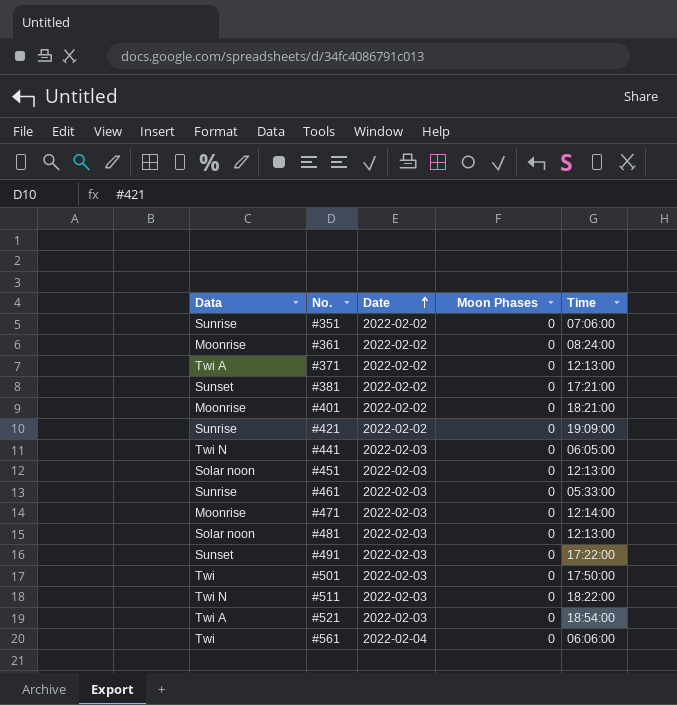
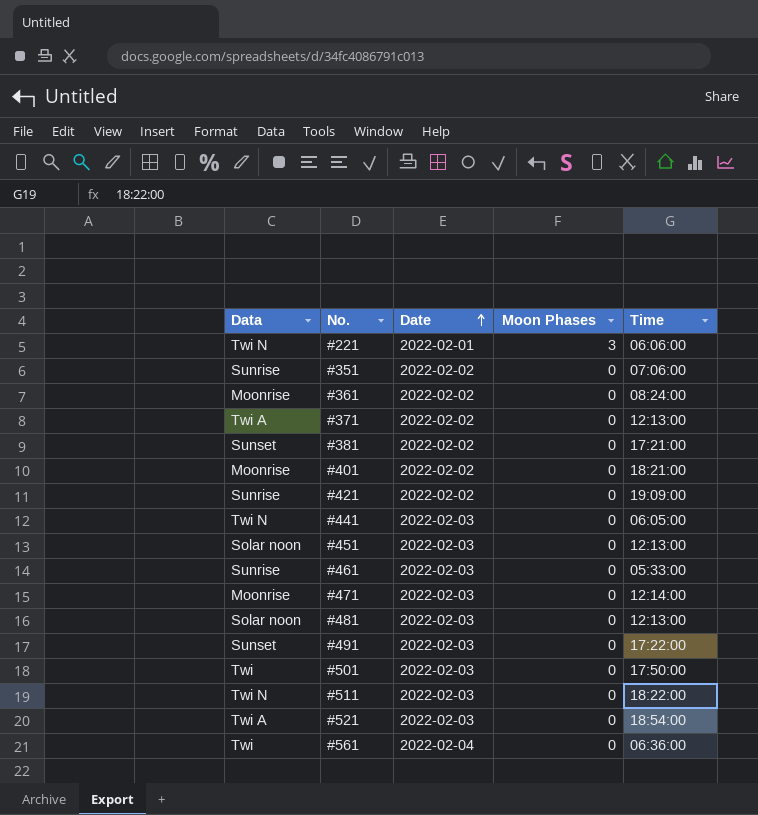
row #221: none -> Twi N | 2022-02-01 | 3 | 06:06:00
#561 | Time: 06:06:00 -> 06:36:00

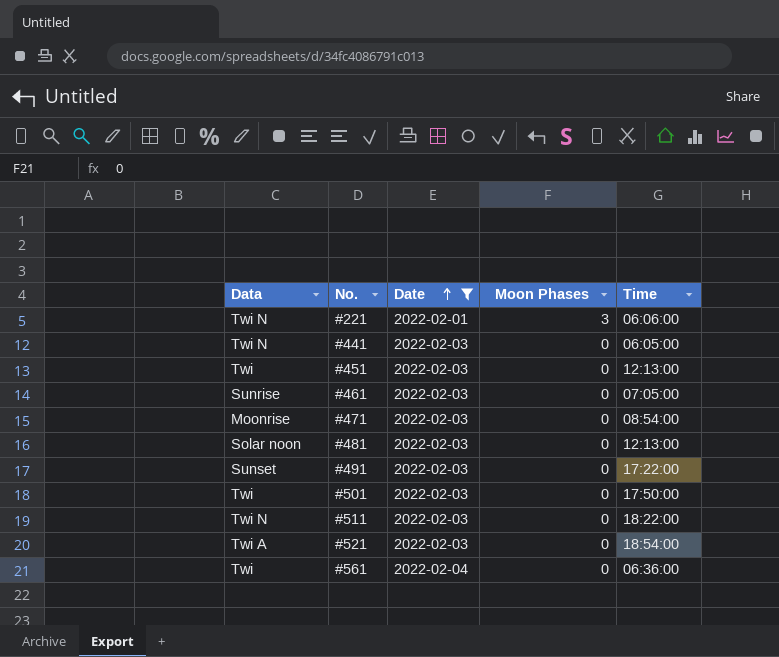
filter: none -> Date != 2022-02-02
#451 | Data: Solar noon -> Twi
#461 | Time: 05:33:00 -> 07:05:00
#471 | Time: 12:14:00 -> 08:54:00

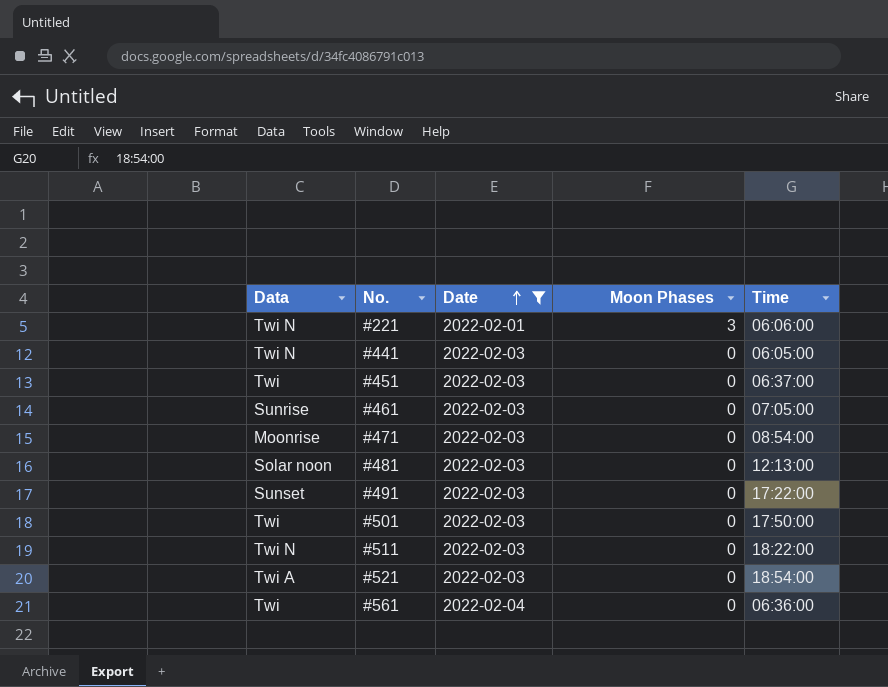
#451 | Time: 12:13:00 -> 06:37:00

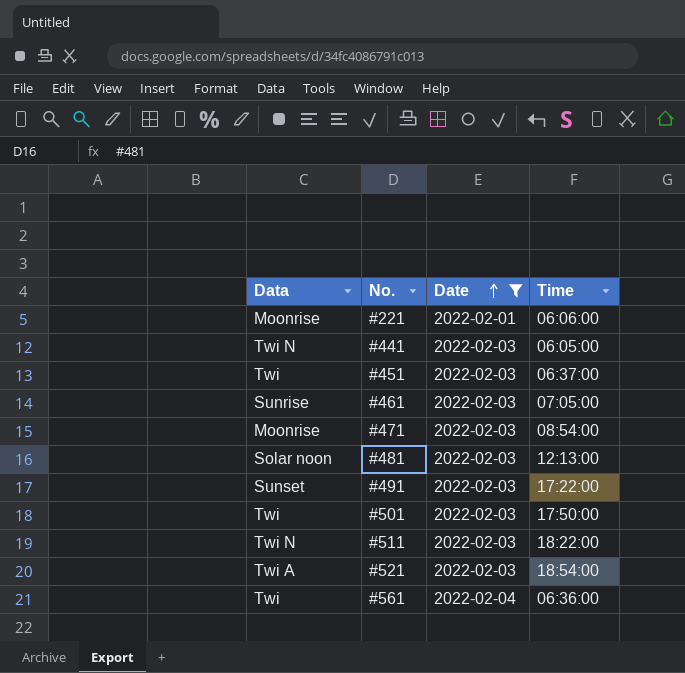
column Moon Phases | position: 4 -> none
#221 | Data: Twi N -> Moonrise

